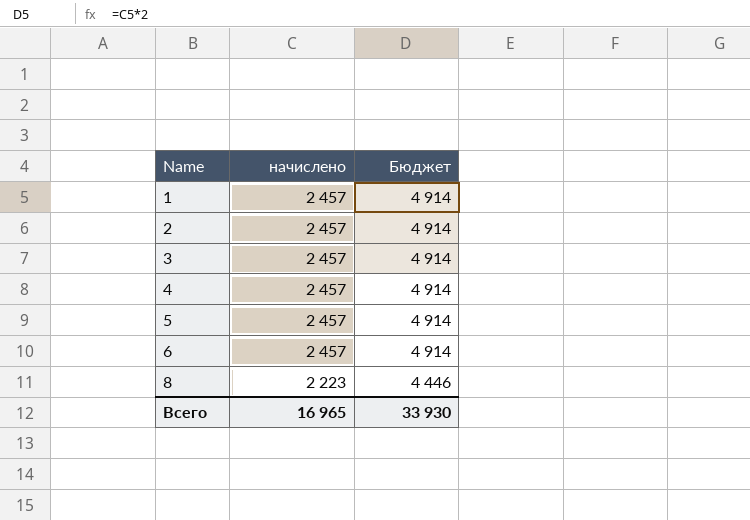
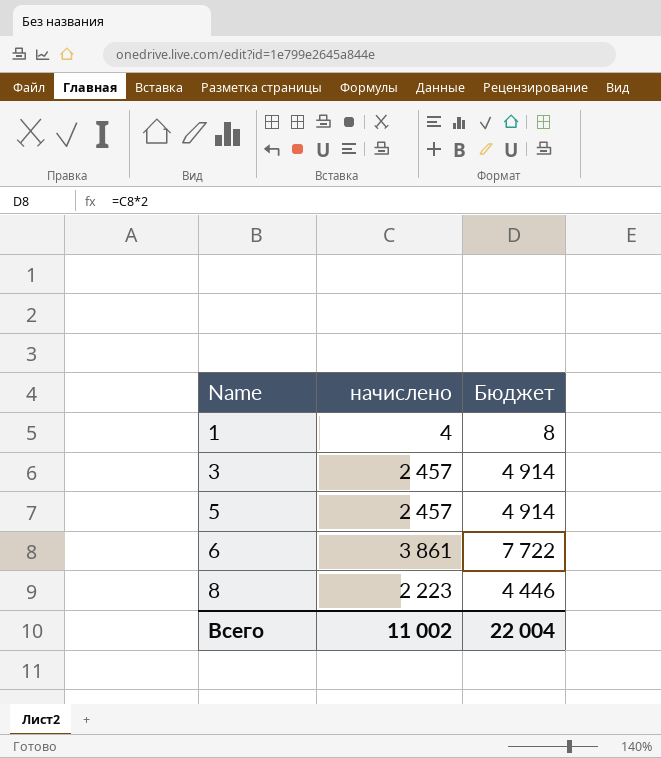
row 2: 2 457 | 4 914 -> none
row 4: 2 457 | 4 914 -> none
1 | начислено: 2 457 -> 4
1 | Бюджет: 4 914 -> 8
6 | начислено: 2 457 -> 3 861
6 | Бюджет: 4 914 -> 7 722
Всего | начислено: 16 965 -> 11 002
Всего | Бюджет: 33 930 -> 22 004

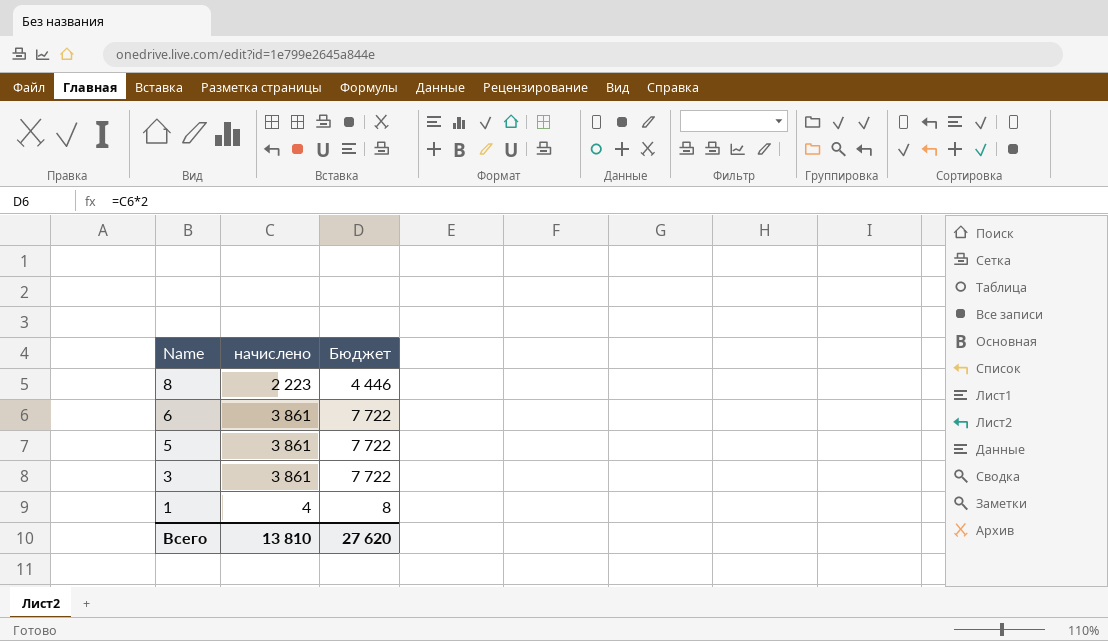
row order: Name ascending -> Name descending
5 | начислено: 2 457 -> 3 861
5 | Бюджет: 4 914 -> 7 722
3 | начислено: 2 457 -> 3 861
3 | Бюджет: 4 914 -> 7 722
Всего | начислено: 11 002 -> 13 810
Всего | Бюджет: 22 004 -> 27 620

